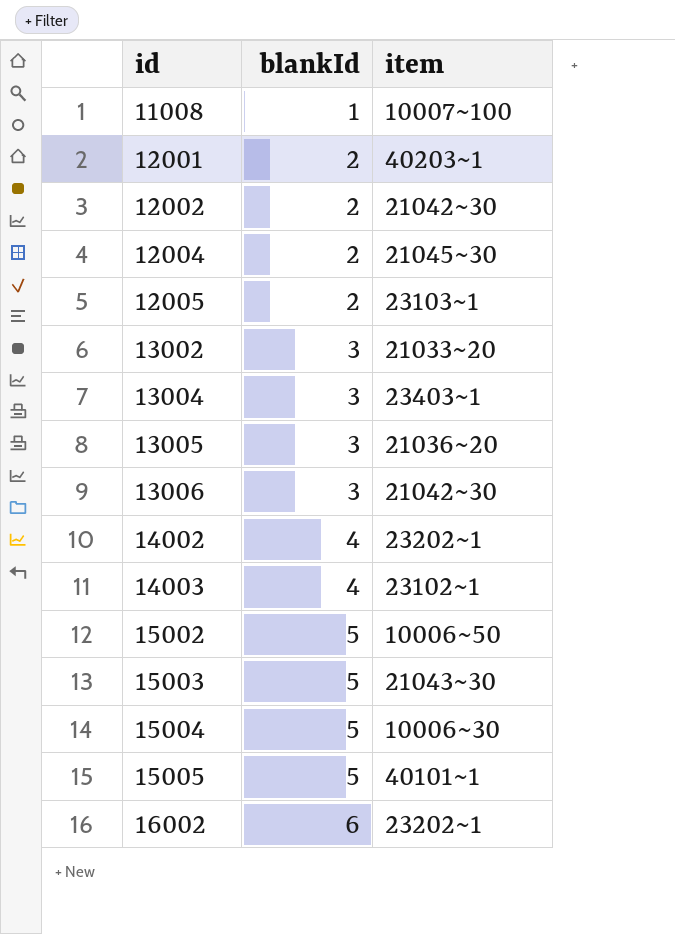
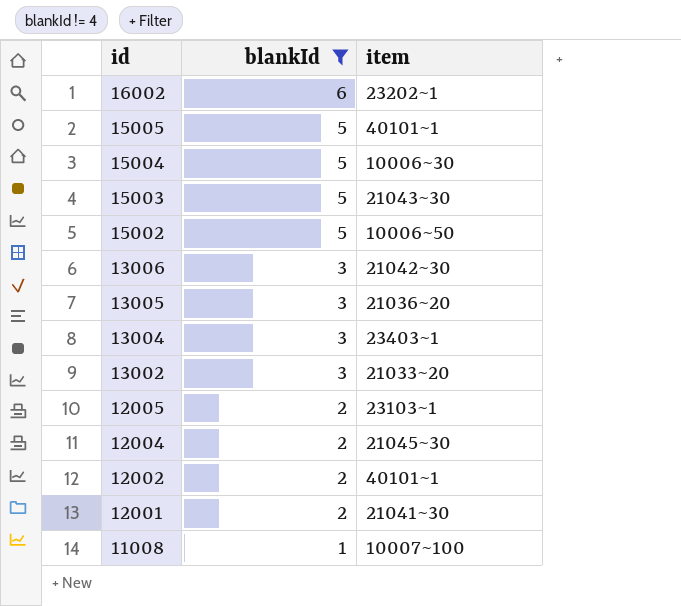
filter: none -> blankId != 4
row order: id ascending -> id descending
12002 | item: 21042~30 -> 40101~1
12001 | item: 40203~1 -> 21041~30

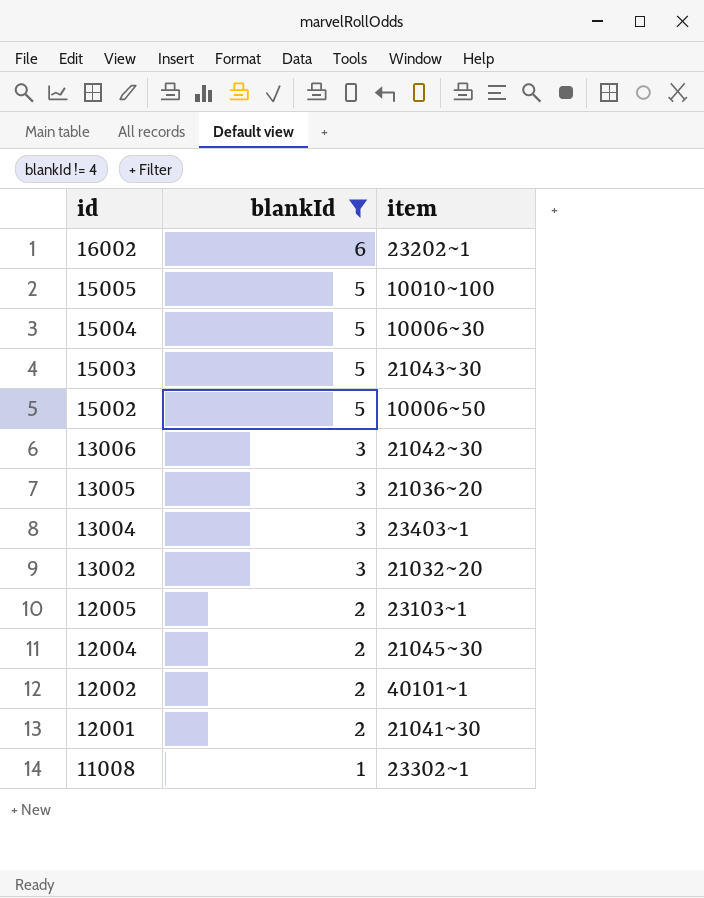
15005 | item: 40101~1 -> 10010~100
13002 | item: 21033~20 -> 21032~20
11008 | item: 10007~100 -> 23302~1

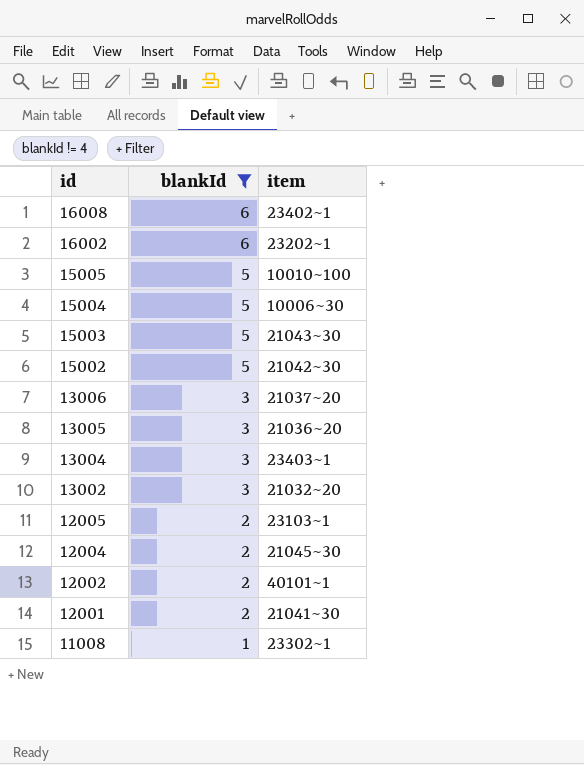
row 16008: none -> 6 | 23402~1
15002 | item: 10006~50 -> 21042~30
13006 | item: 21042~30 -> 21037~20

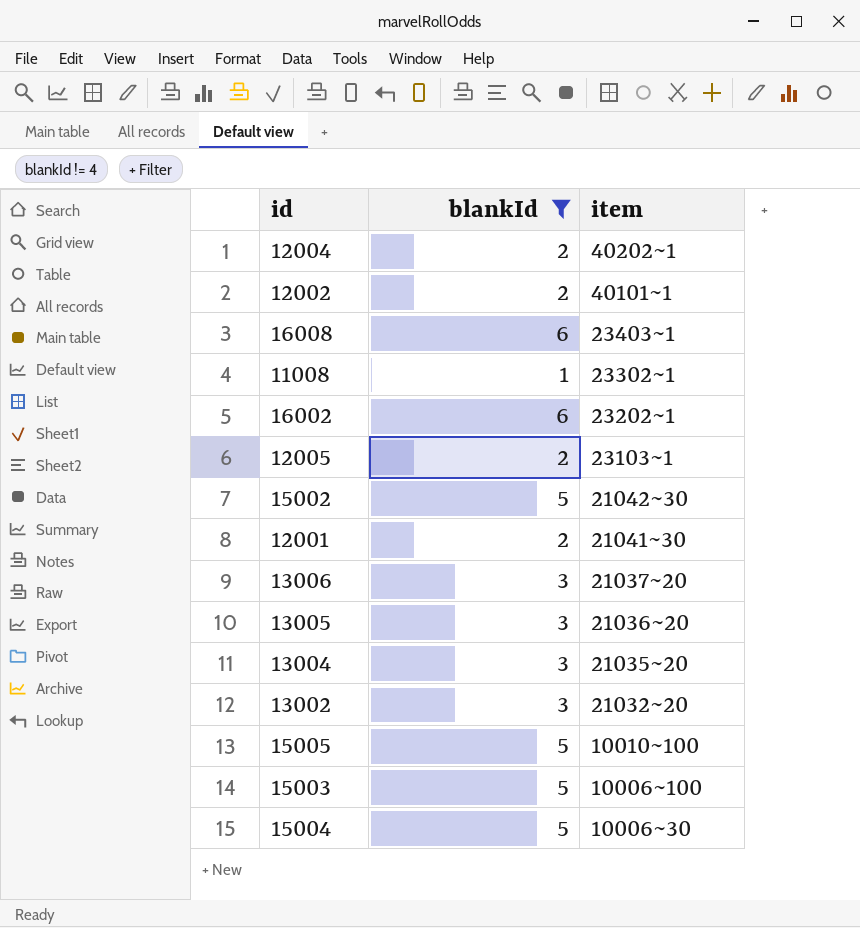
row order: id descending -> item descending
12004 | item: 21045~30 -> 40202~1
16008 | item: 23402~1 -> 23403~1
13004 | item: 23403~1 -> 21035~20
15003 | item: 21043~30 -> 10006~100

